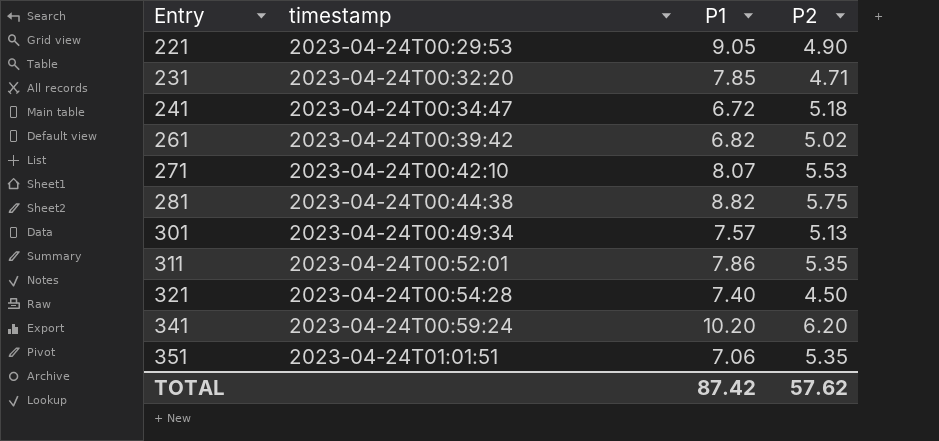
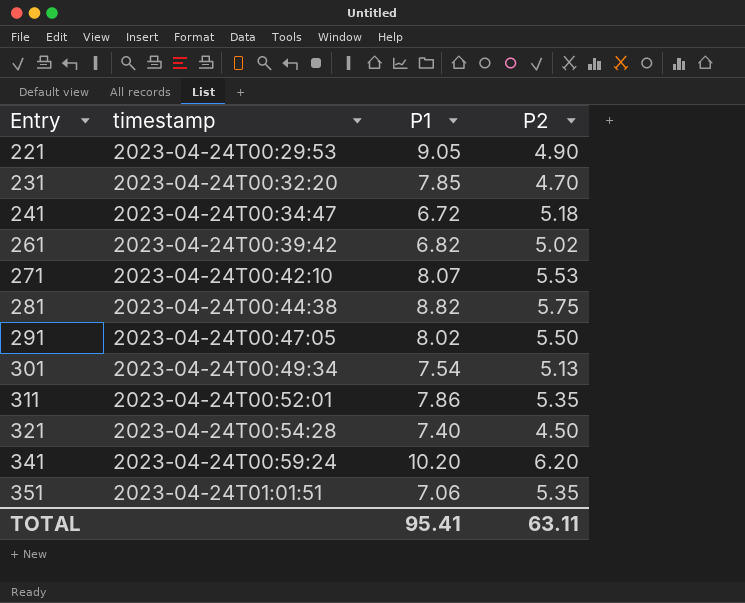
231 | P2: 4.71 -> 4.70
row 291: none -> 2023-04-24T00:47:05 | 8.02 | 5.50
301 | P1: 7.57 -> 7.54
TOTAL | P1: 87.42 -> 95.41
TOTAL | P2: 57.62 -> 63.11

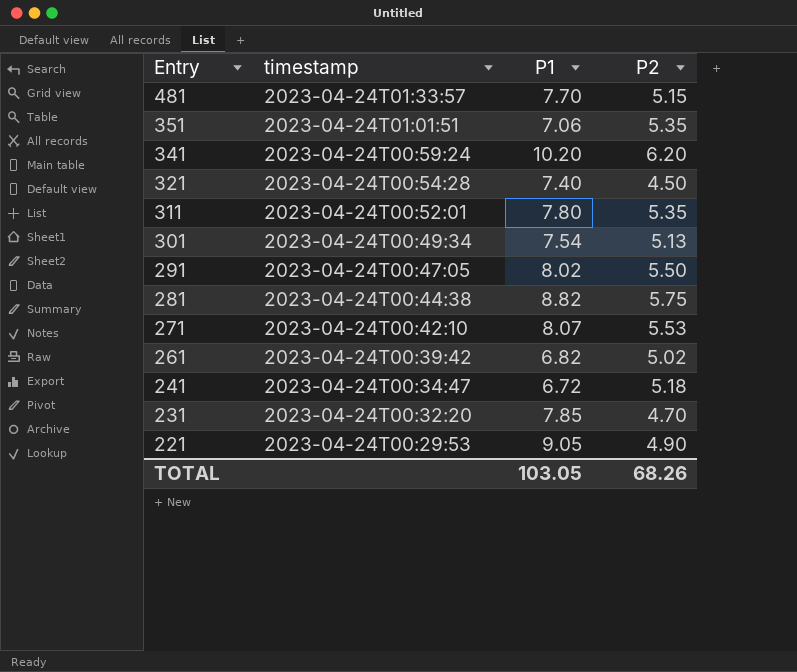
row order: Entry ascending -> Entry descending
row 481: none -> 2023-04-24T01:33:57 | 7.70 | 5.15
311 | P1: 7.86 -> 7.80
TOTAL | P1: 95.41 -> 103.05
TOTAL | P2: 63.11 -> 68.26

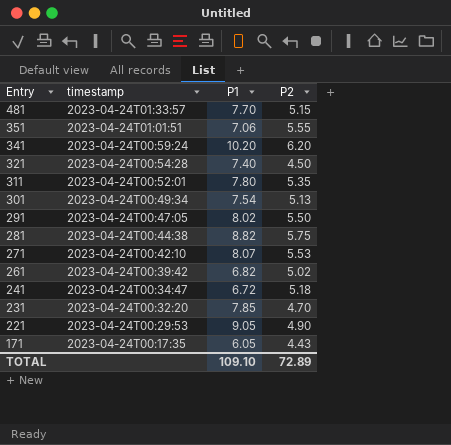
351 | P2: 5.35 -> 5.55
row 171: none -> 2023-04-24T00:17:35 | 6.05 | 4.43
TOTAL | P1: 103.05 -> 109.10
TOTAL | P2: 68.26 -> 72.89

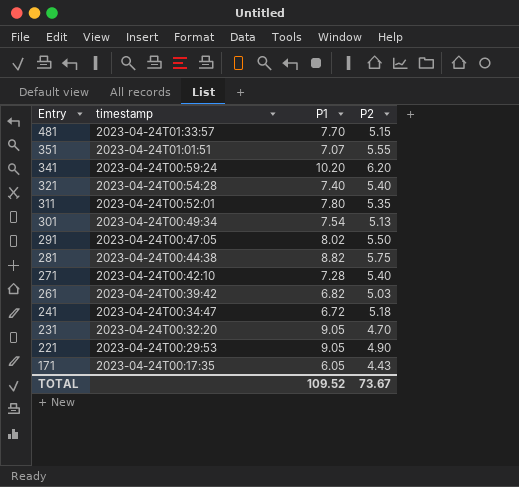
351 | P1: 7.06 -> 7.07
321 | P2: 4.50 -> 5.40
271 | P1: 8.07 -> 7.28
271 | P2: 5.53 -> 5.40
261 | P2: 5.02 -> 5.03
231 | P1: 7.85 -> 9.05
TOTAL | P1: 109.10 -> 109.52
TOTAL | P2: 72.89 -> 73.67

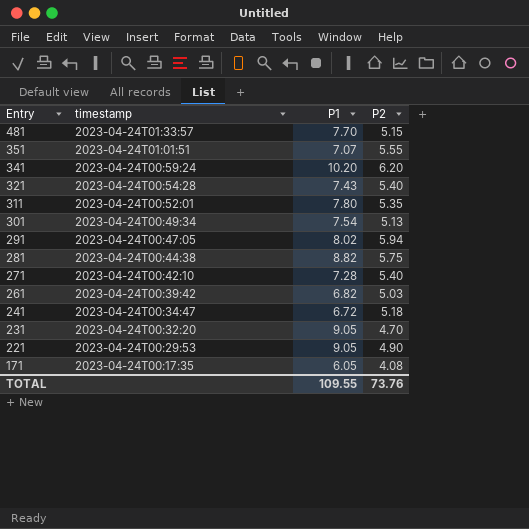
321 | P1: 7.40 -> 7.43
291 | P2: 5.50 -> 5.94
171 | P2: 4.43 -> 4.08
TOTAL | P1: 109.52 -> 109.55
TOTAL | P2: 73.67 -> 73.76

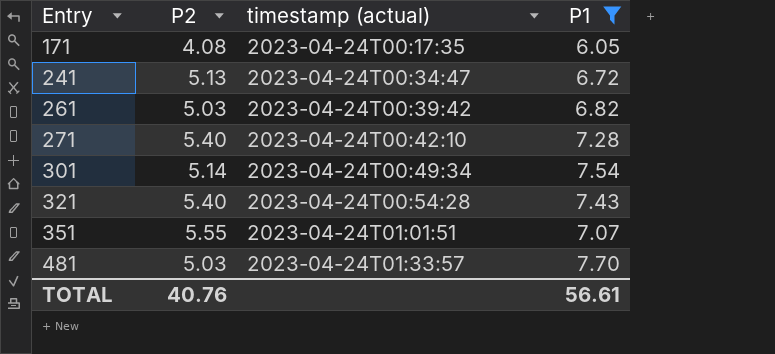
filter: none -> P1 <= 7.70
row order: Entry descending -> Entry ascending
column P2 | position: 4 -> 2
column name: timestamp -> timestamp (actual)
241 | P2: 5.18 -> 5.13
301 | P2: 5.13 -> 5.14
481 | P2: 5.15 -> 5.03
TOTAL | P2: 73.76 -> 40.76
TOTAL | P1: 109.55 -> 56.61

